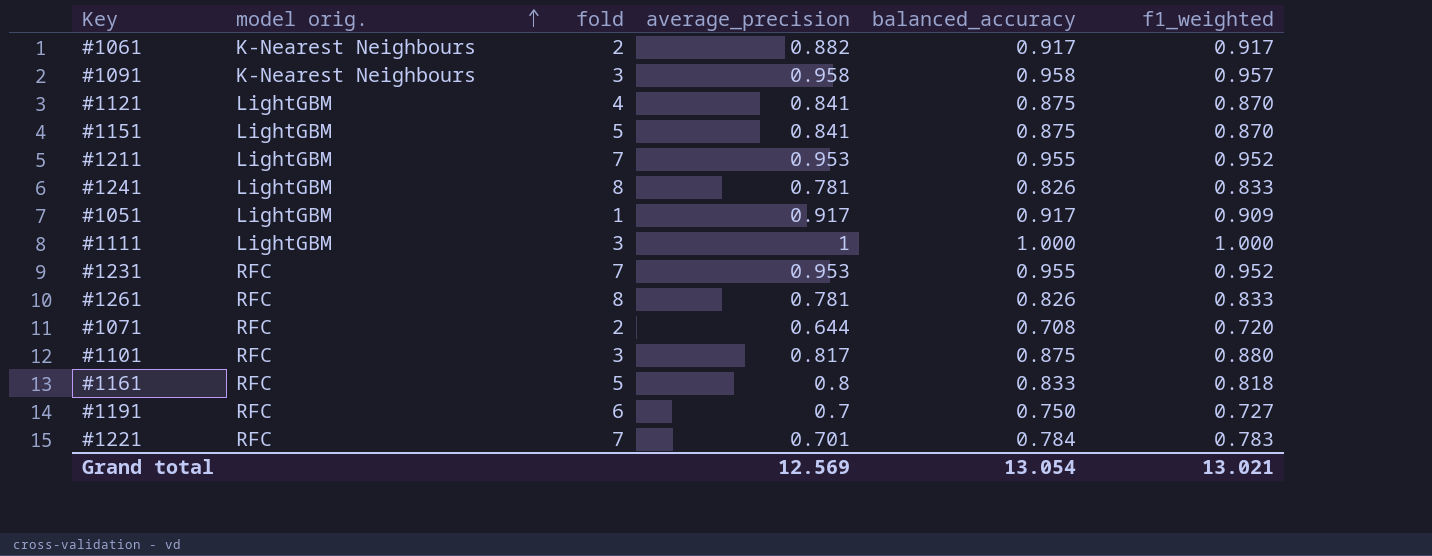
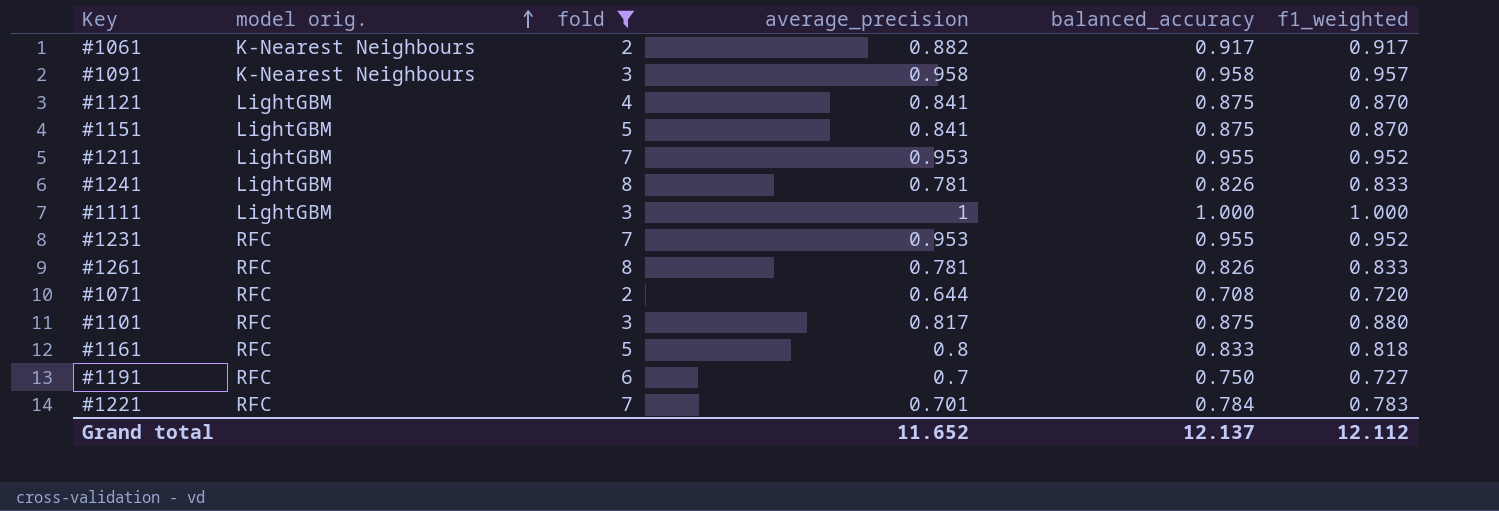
filter: none -> fold != 1
Grand total | average_precision: 12.569 -> 11.652
Grand total | balanced_accuracy: 13.054 -> 12.137
Grand total | f1_weighted: 13.021 -> 12.112

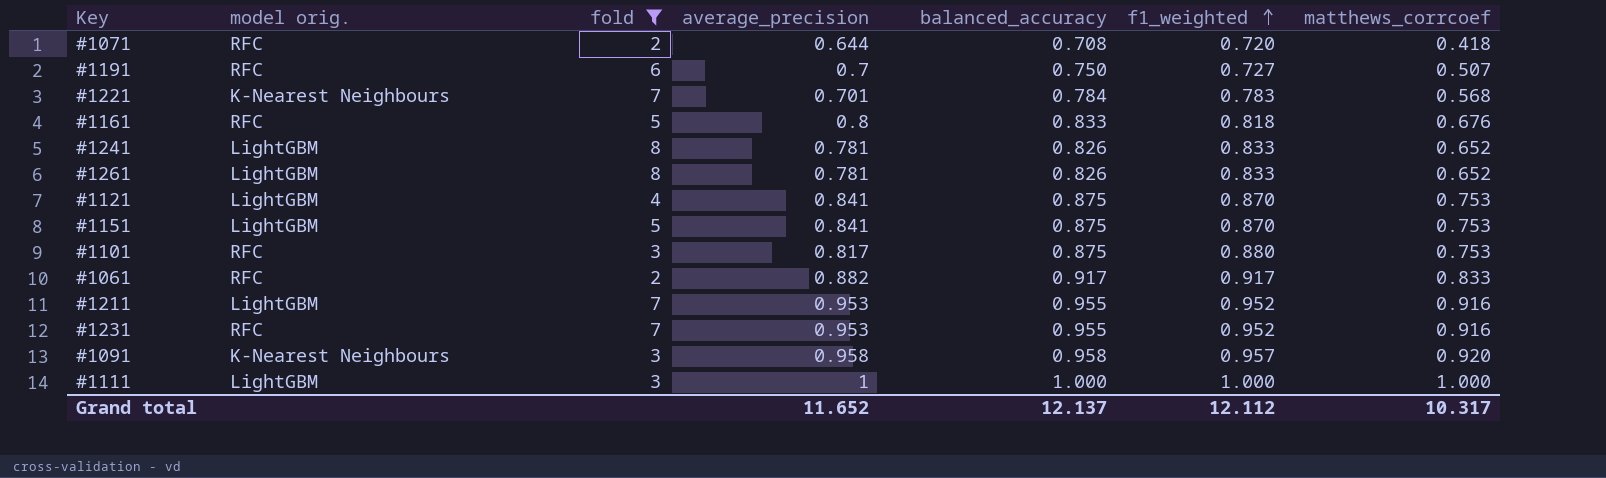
row order: model orig. ascending -> f1_weighted ascending
column matthews_corrcoef | position: none -> 7
#1221 | model orig.: RFC -> K-Nearest Neighbours
#1261 | model orig.: RFC -> LightGBM
#1061 | model orig.: K-Nearest Neighbours -> RFC

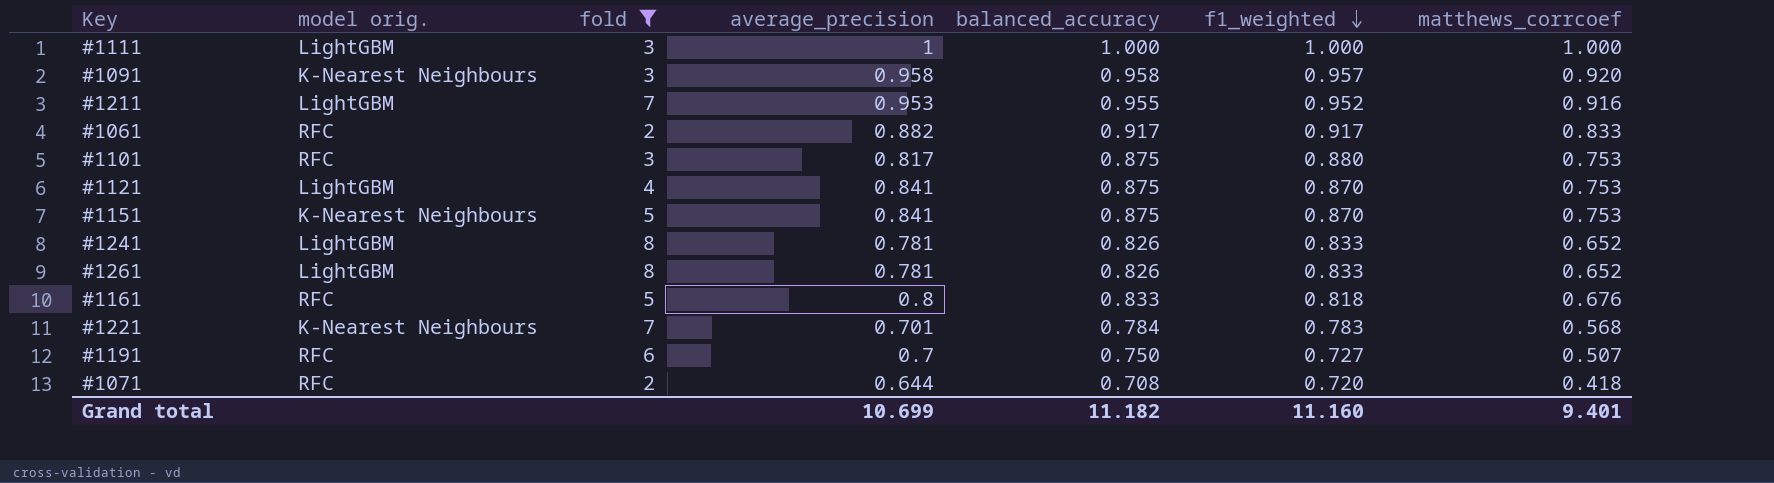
row order: f1_weighted ascending -> f1_weighted descending
row #1231: RFC | 7 | 0.953 | 0.955 | 0.952 | 0.916 -> none
#1151 | model orig.: LightGBM -> K-Nearest Neighbours
Grand total | average_precision: 11.652 -> 10.699
Grand total | balanced_accuracy: 12.137 -> 11.182
Grand total | f1_weighted: 12.112 -> 11.160
Grand total | matthews_corrcoef: 10.317 -> 9.401

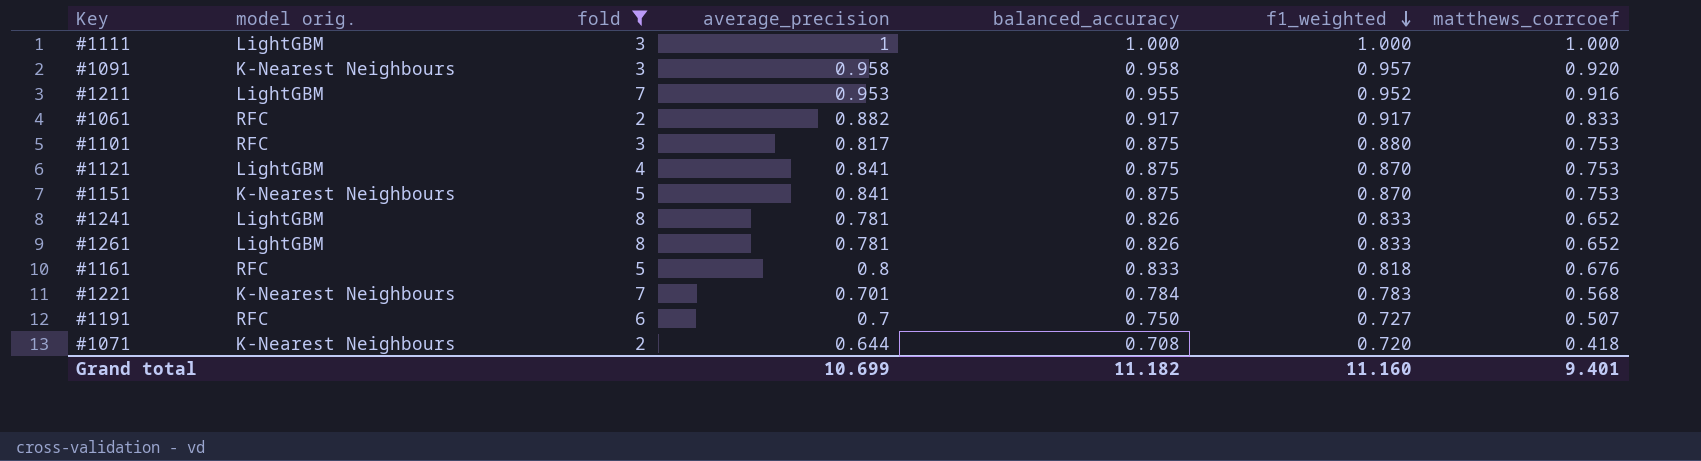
#1071 | model orig.: RFC -> K-Nearest Neighbours

